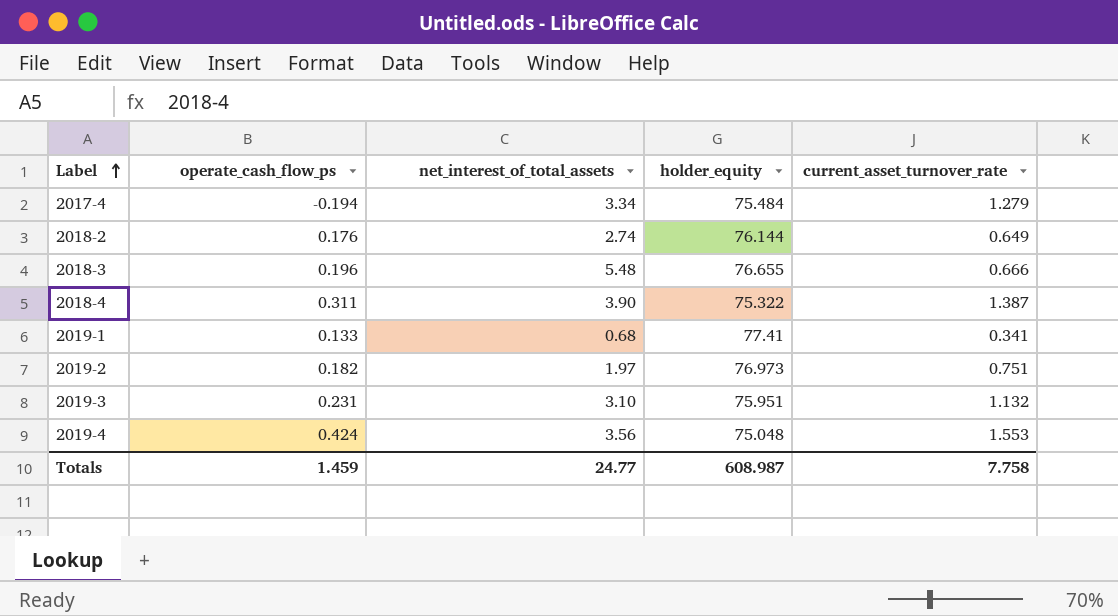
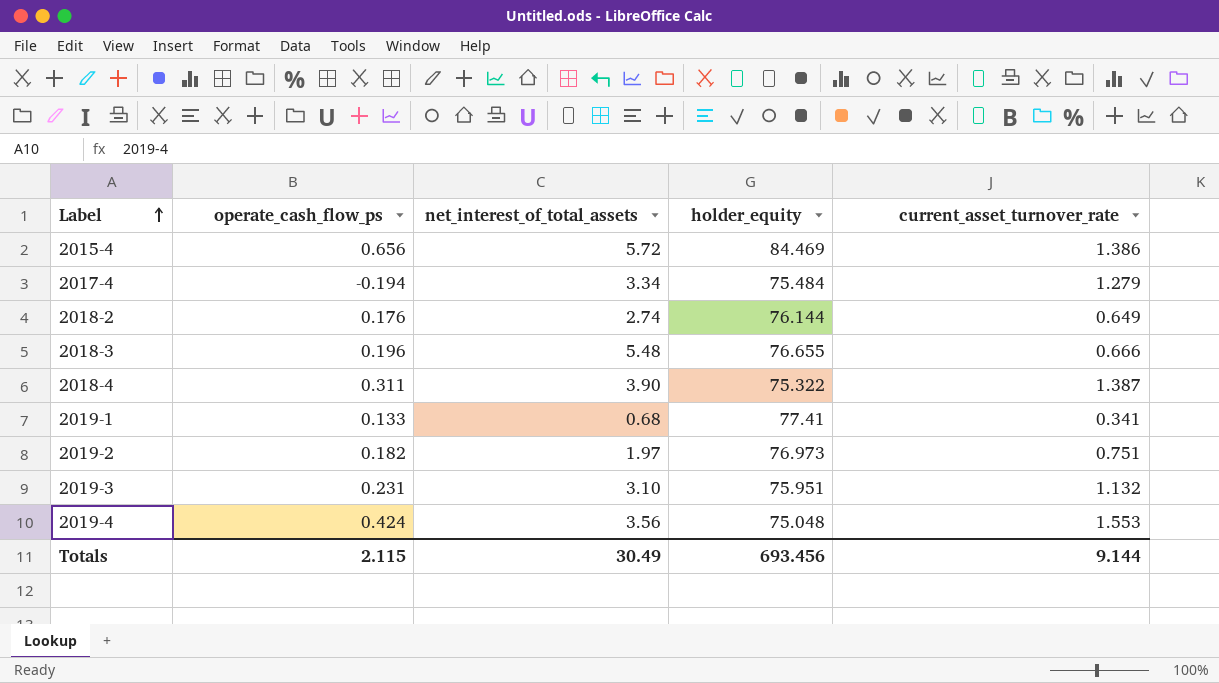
row 2015-4: none -> 0.656 | 5.72 | 84.469 | 1.386
Totals | operate_cash_flow_ps: 1.459 -> 2.115
Totals | net_interest_of_total_assets: 24.77 -> 30.49
Totals | holder_equity: 608.987 -> 693.456
Totals | current_asset_turnover_rate: 7.758 -> 9.144

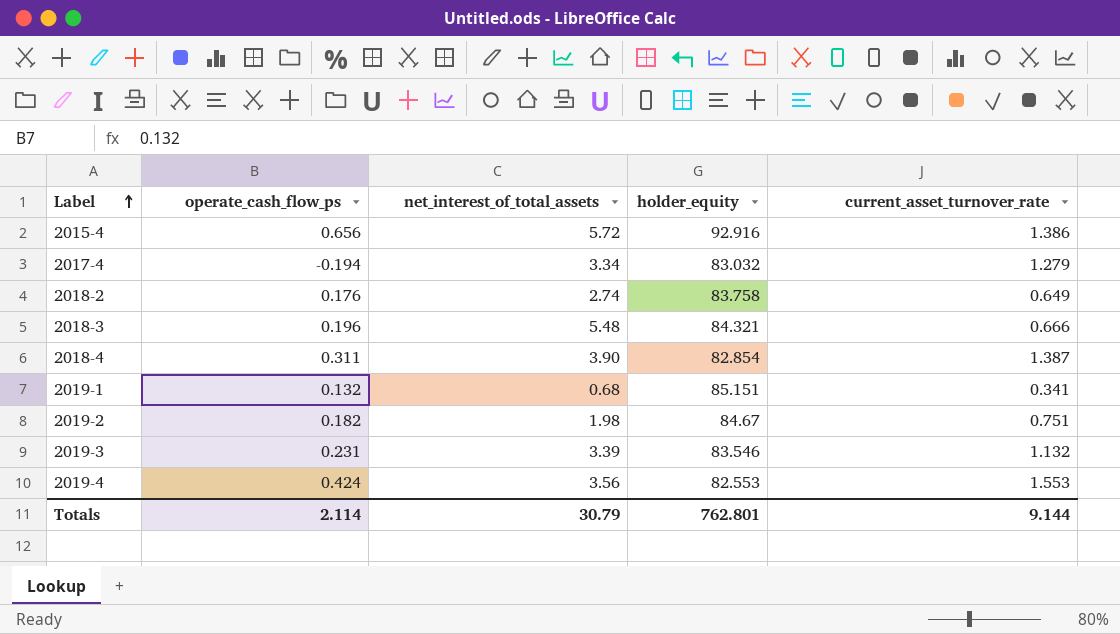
2015-4 | holder_equity: 84.469 -> 92.916
2017-4 | holder_equity: 75.484 -> 83.032
2018-2 | holder_equity: 76.144 -> 83.758
2018-3 | holder_equity: 76.655 -> 84.321
2018-4 | holder_equity: 75.322 -> 82.854
2019-1 | operate_cash_flow_ps: 0.133 -> 0.132
2019-1 | holder_equity: 77.41 -> 85.151
2019-2 | net_interest_of_total_assets: 1.97 -> 1.98
2019-2 | holder_equity: 76.973 -> 84.67
2019-3 | net_interest_of_total_assets: 3.10 -> 3.39
2019-3 | holder_equity: 75.951 -> 83.546
2019-4 | holder_equity: 75.048 -> 82.553
Totals | operate_cash_flow_ps: 2.115 -> 2.114
Totals | net_interest_of_total_assets: 30.49 -> 30.79
Totals | holder_equity: 693.456 -> 762.801

